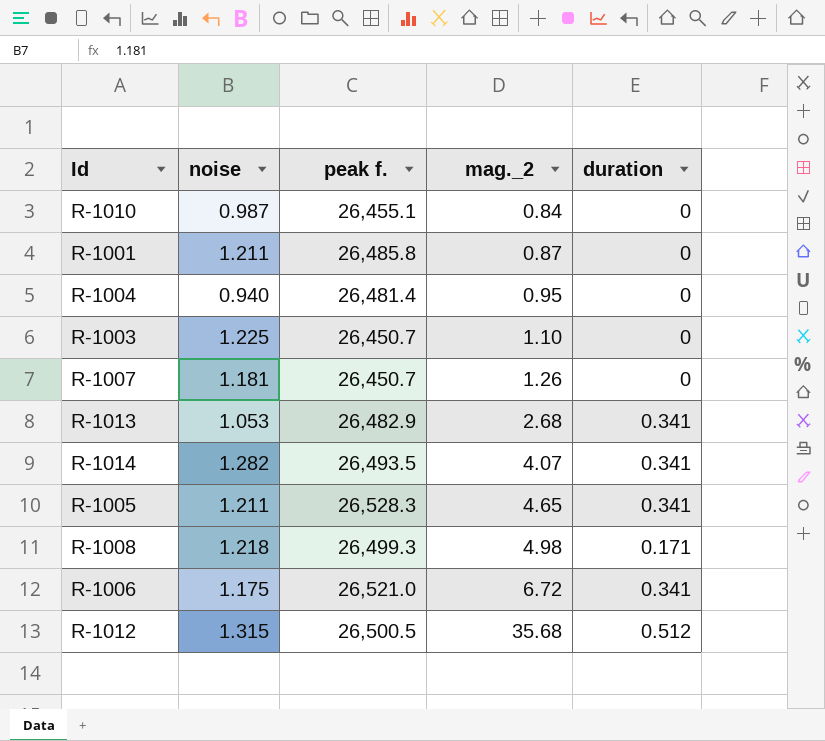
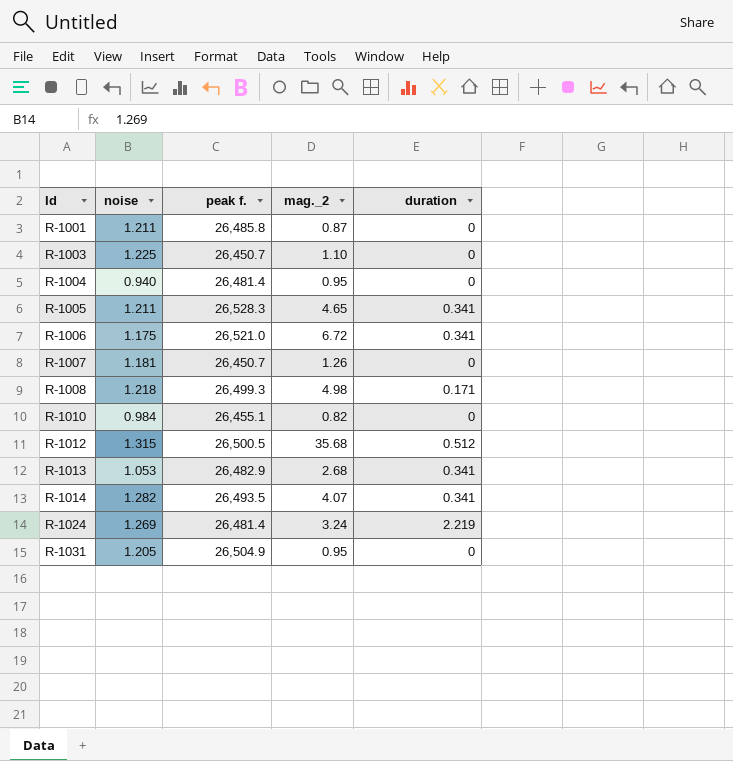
row order: mag._2 ascending -> Id ascending
R-1010 | noise: 0.987 -> 0.984
R-1010 | mag._2: 0.84 -> 0.82
row R-1024: none -> 1.269 | 26,481.4 | 3.24 | 2.219
row R-1031: none -> 1.205 | 26,504.9 | 0.95 | 0

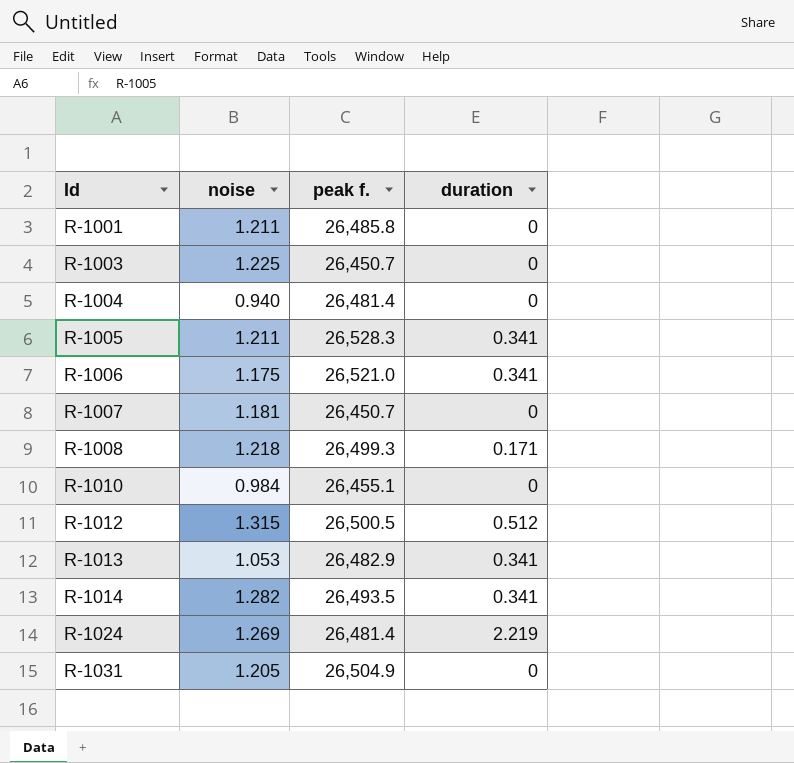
column mag._2 | position: 4 -> none

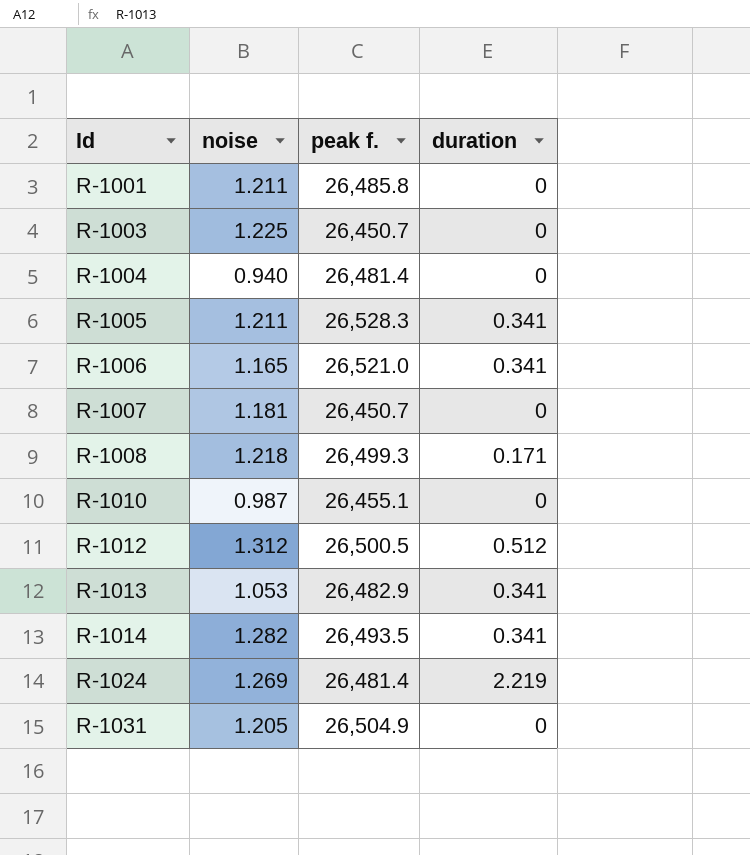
R-1006 | noise: 1.175 -> 1.165
R-1010 | noise: 0.984 -> 0.987
R-1012 | noise: 1.315 -> 1.312

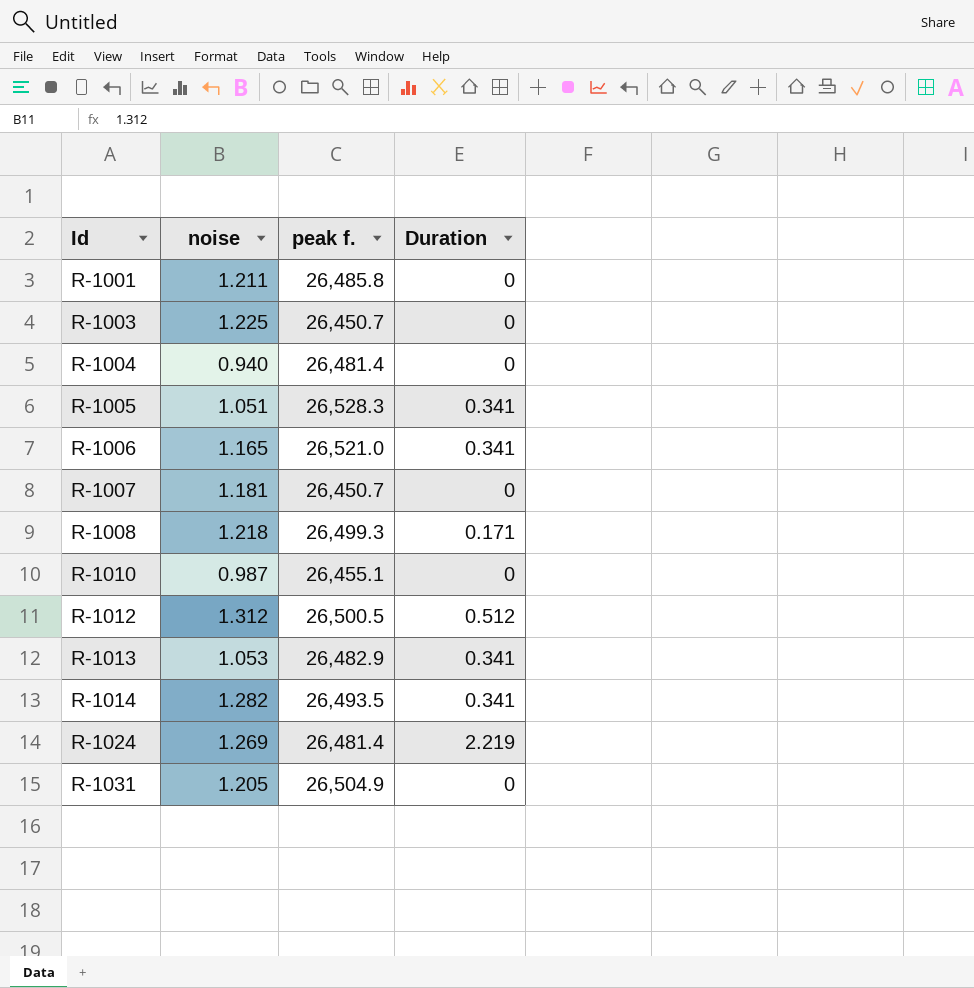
column name: duration -> Duration
R-1005 | noise: 1.211 -> 1.051

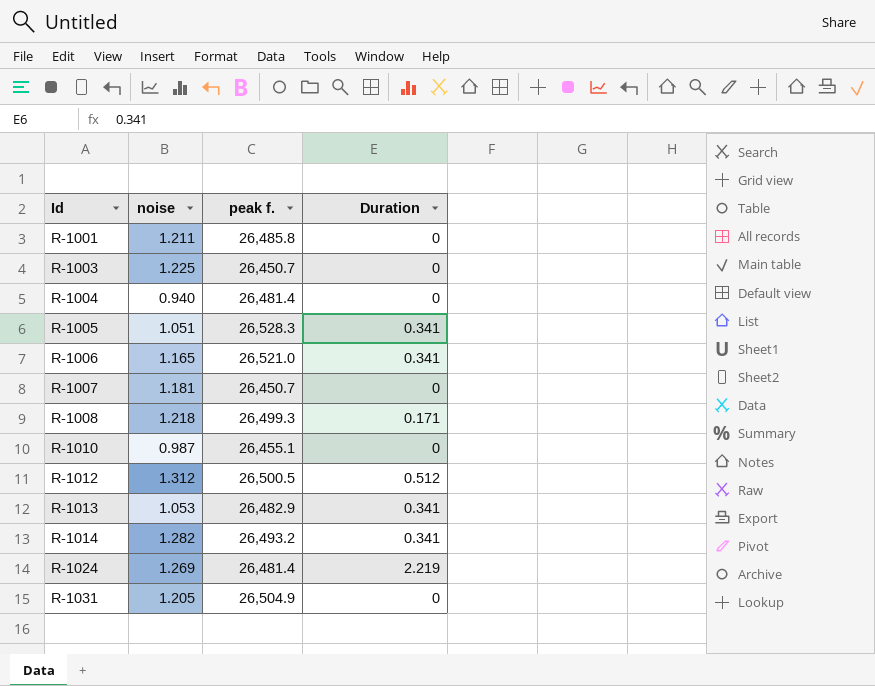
R-1014 | peak f.: 26,493.5 -> 26,493.2

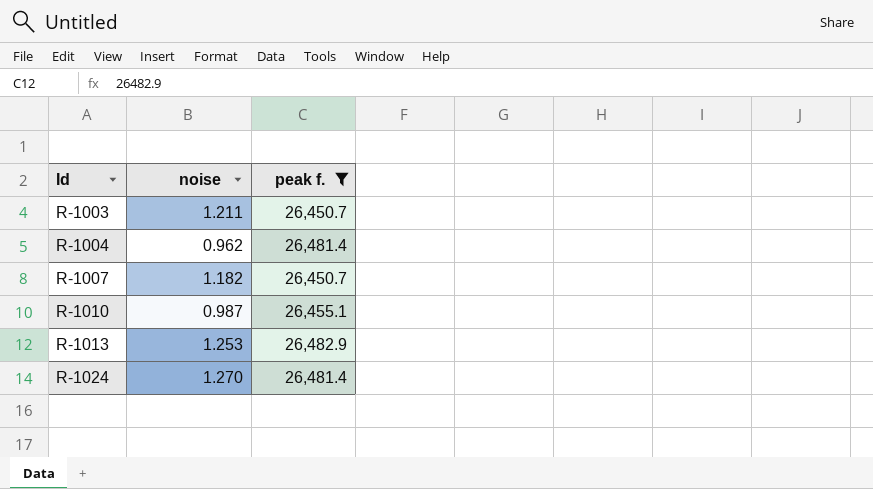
filter: none -> peak f. <= 26,482.9
column Duration | position: 4 -> none
R-1003 | noise: 1.225 -> 1.211
R-1004 | noise: 0.940 -> 0.962
R-1007 | noise: 1.181 -> 1.182
R-1013 | noise: 1.053 -> 1.253
R-1024 | noise: 1.269 -> 1.270

